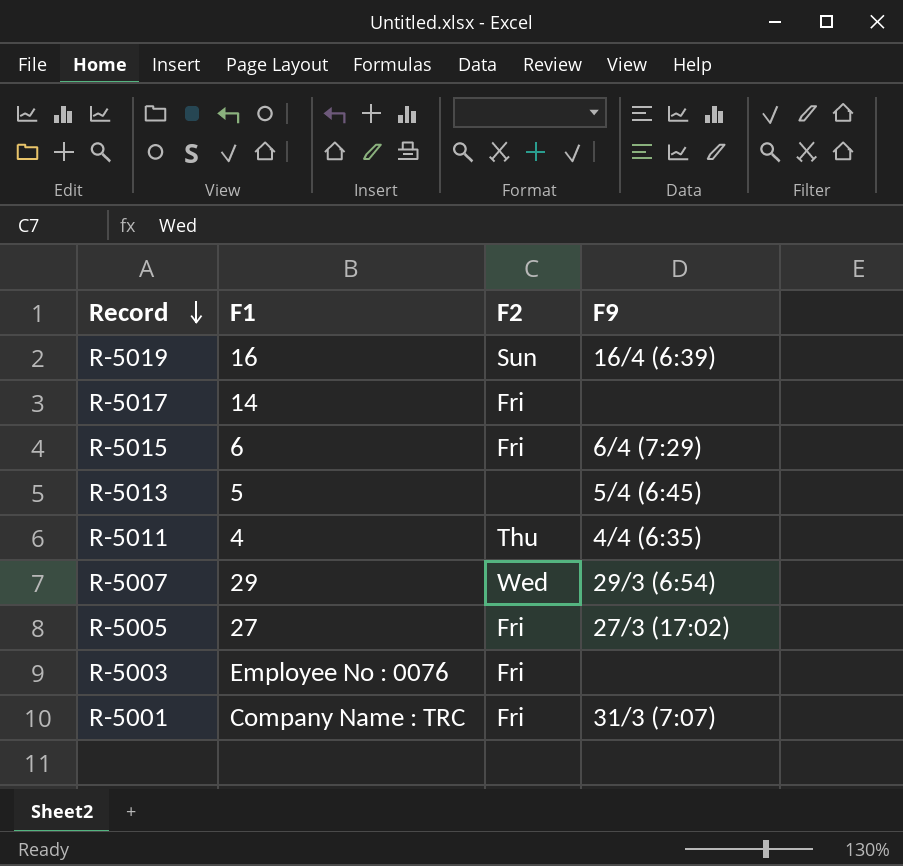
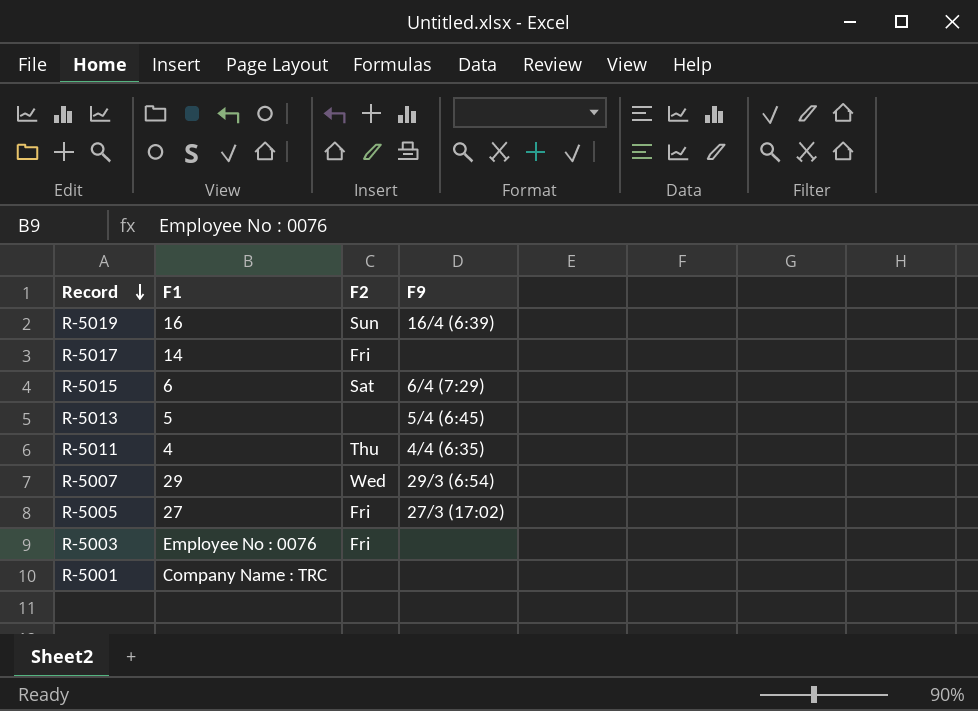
R-5015 | F2: Fri -> Sat
R-5001 | F2: Fri -> none
R-5001 | F9: 31/3 (7:07) -> none

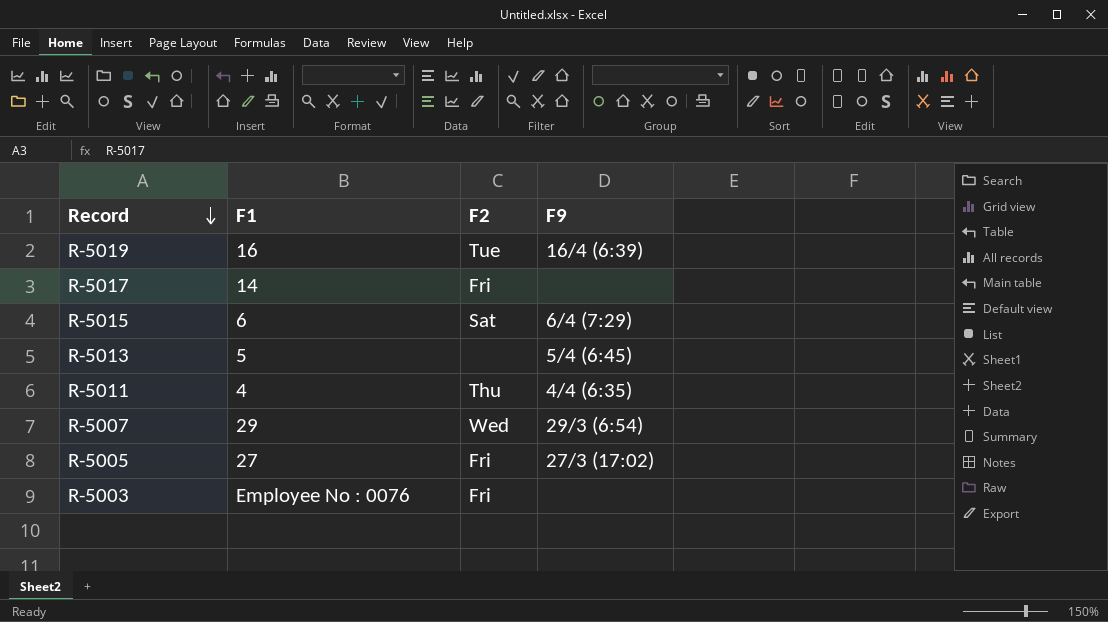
row R-5001: Company Name : TRC | none | none -> none
R-5019 | F2: Sun -> Tue

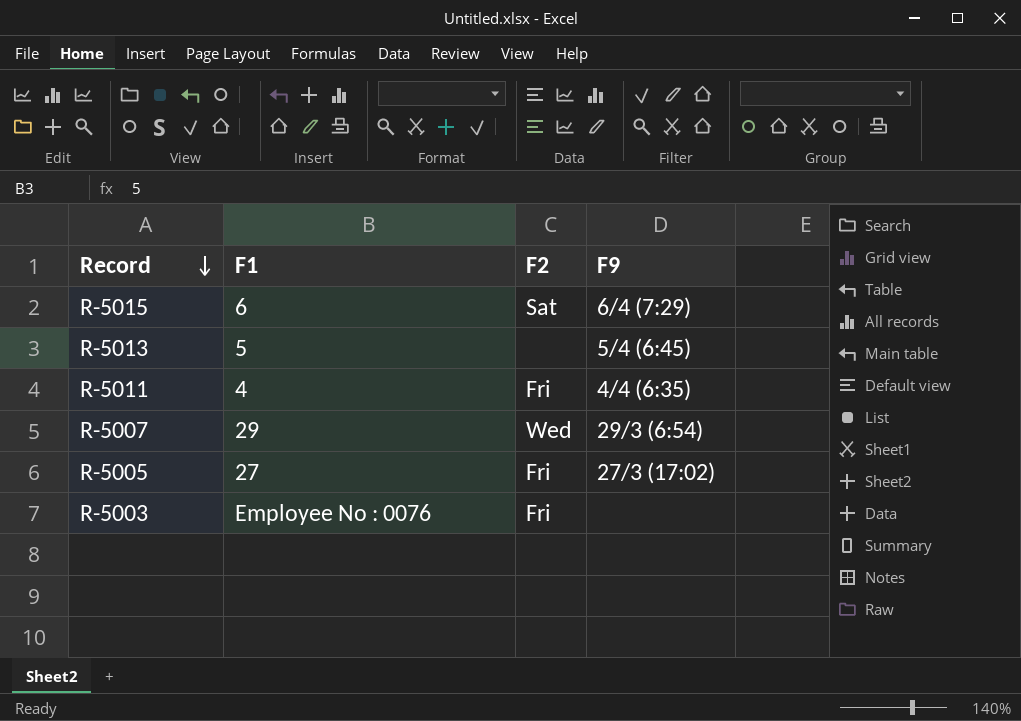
row R-5019: 16 | Tue | 16/4 (6:39) -> none
row R-5017: 14 | Fri | none -> none
R-5011 | F2: Thu -> Fri

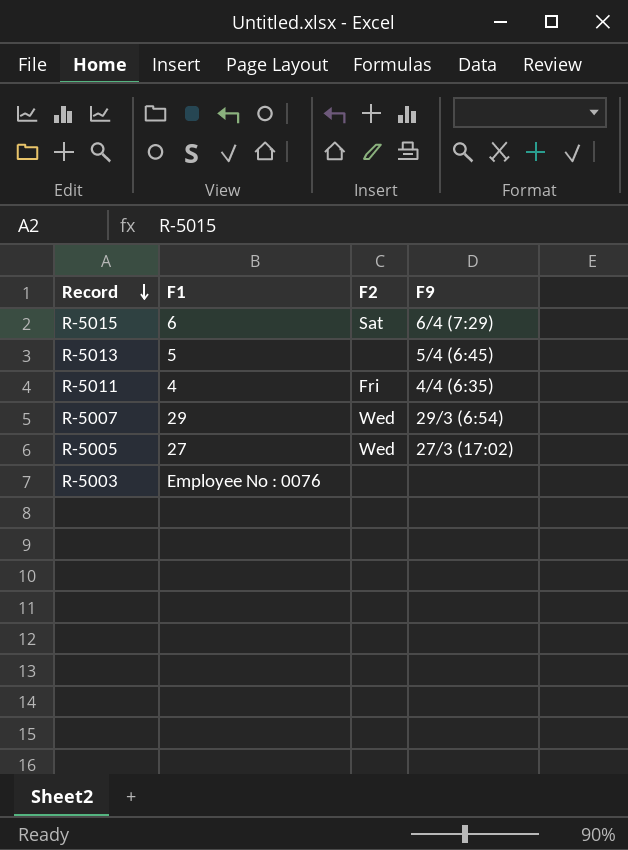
R-5005 | F2: Fri -> Wed
R-5003 | F2: Fri -> none

